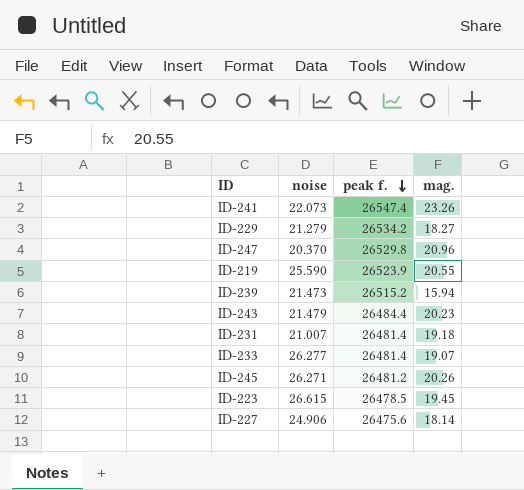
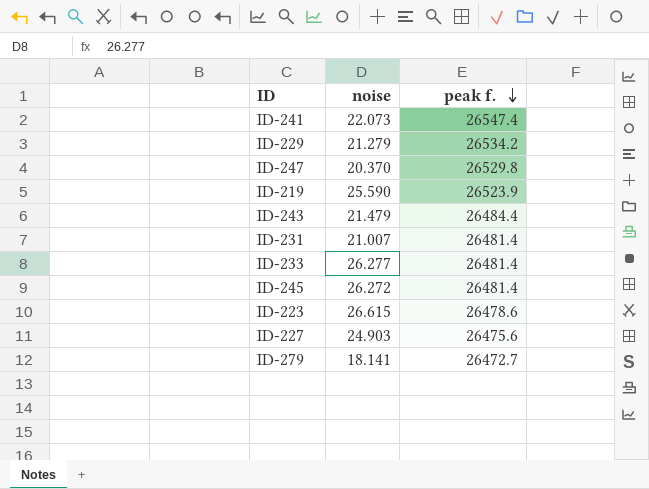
column mag. | position: 4 -> none
row ID-239: 21.473 | 26515.2 | 15.94 -> none
ID-245 | noise: 26.271 -> 26.272
ID-245 | peak f.: 26481.2 -> 26481.4
ID-223 | peak f.: 26478.5 -> 26478.6
ID-227 | noise: 24.906 -> 24.903
row ID-279: none -> 18.141 | 26472.7

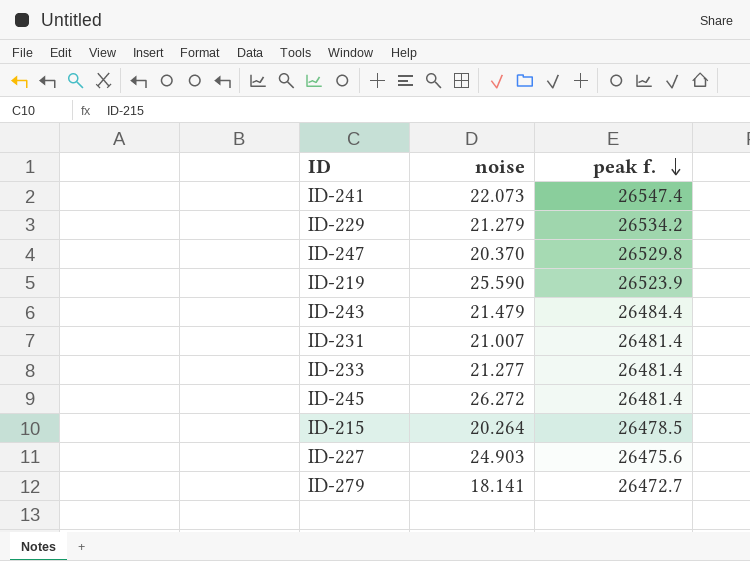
row ID-223: 26.615 | 26478.6 -> none
ID-233 | noise: 26.277 -> 21.277
row ID-215: none -> 20.264 | 26478.5

